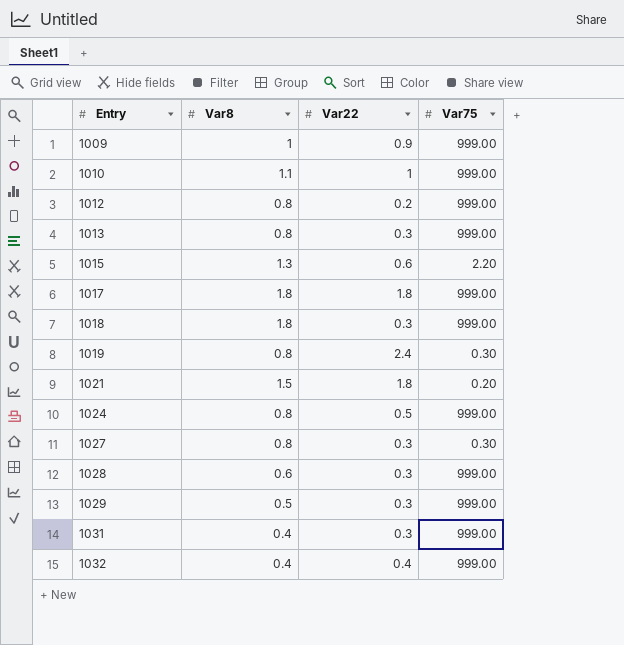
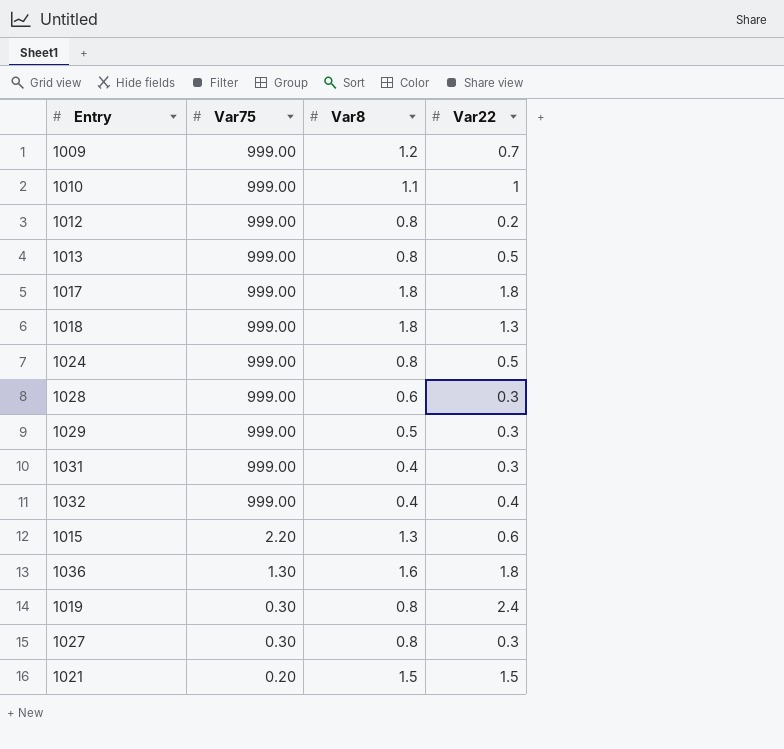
row order: Entry ascending -> Var75 descending
column Var75 | position: 4 -> 2
1009 | Var8: 1 -> 1.2
1009 | Var22: 0.9 -> 0.7
1013 | Var22: 0.3 -> 0.5
1018 | Var22: 0.3 -> 1.3
row 1036: none -> 1.30 | 1.6 | 1.8
1021 | Var22: 1.8 -> 1.5

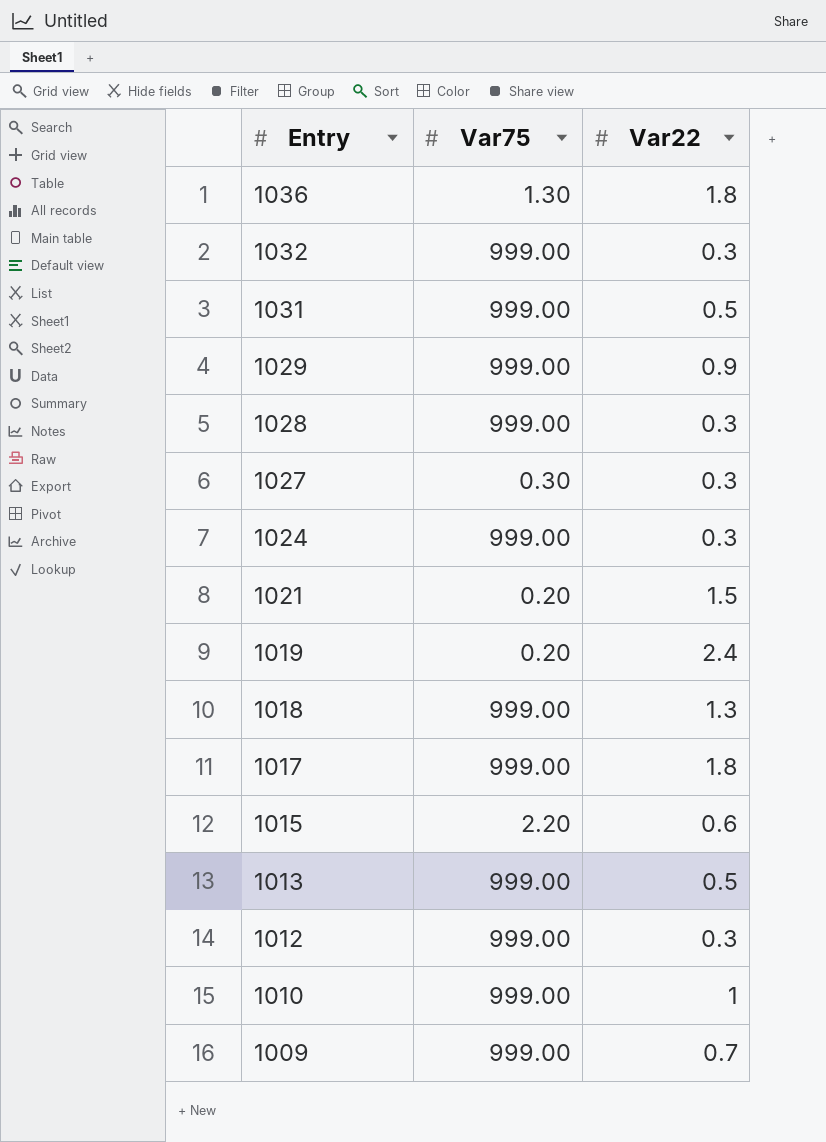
row order: Var75 descending -> Entry descending
column Var8 | position: 3 -> none
1032 | Var22: 0.4 -> 0.3
1031 | Var22: 0.3 -> 0.5
1029 | Var22: 0.3 -> 0.9
1024 | Var22: 0.5 -> 0.3
1019 | Var75: 0.30 -> 0.20
1012 | Var22: 0.2 -> 0.3

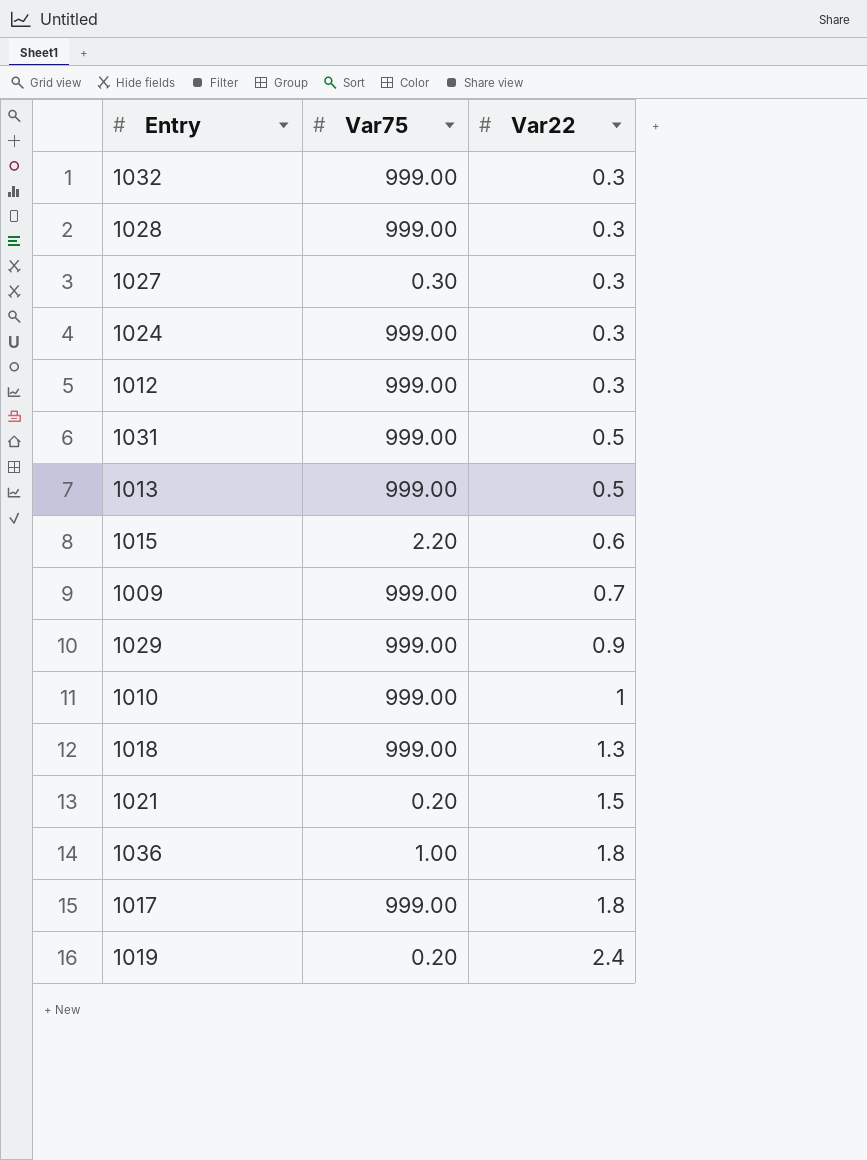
row order: Entry descending -> Var22 ascending
1036 | Var75: 1.30 -> 1.00

